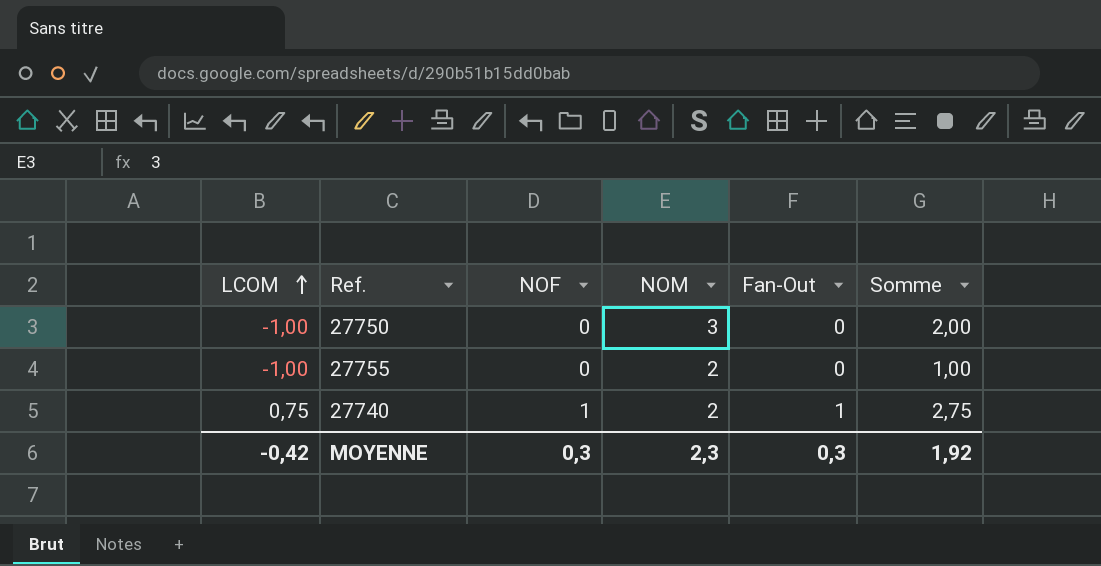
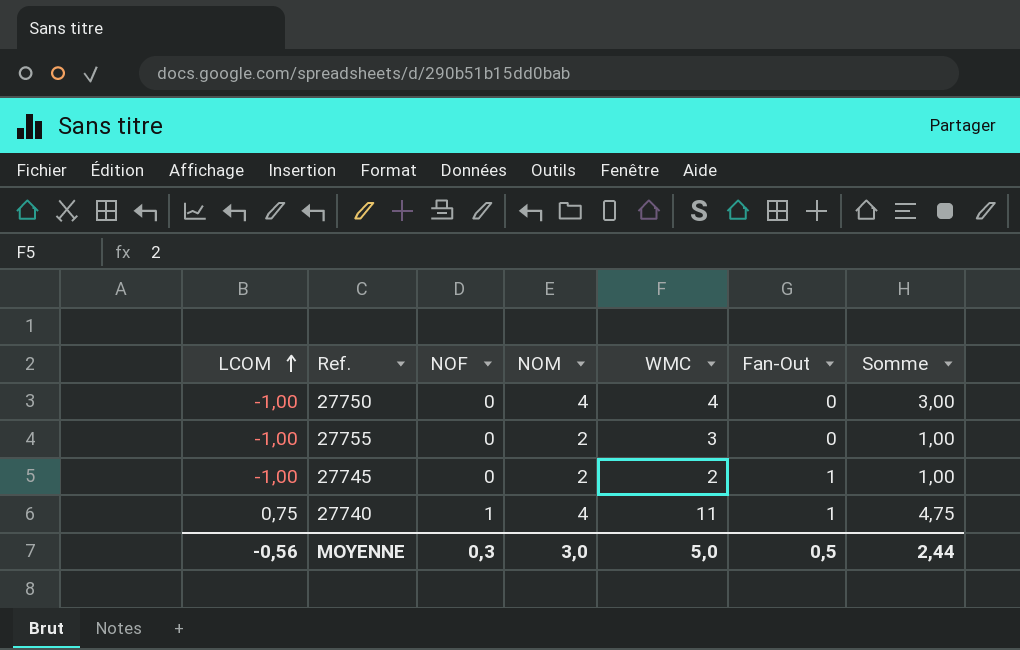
column WMC | position: none -> 5
27750 | NOM: 3 -> 4
27750 | Somme: 2,00 -> 3,00
row 27745: none -> -1,00 | 0 | 2 | 2 | 1 | 1,00
27740 | NOM: 2 -> 4
27740 | Somme: 2,75 -> 4,75
MOYENNE | LCOM: -0,42 -> -0,56
MOYENNE | NOM: 2,3 -> 3,0
MOYENNE | Fan-Out: 0,3 -> 0,5
MOYENNE | Somme: 1,92 -> 2,44

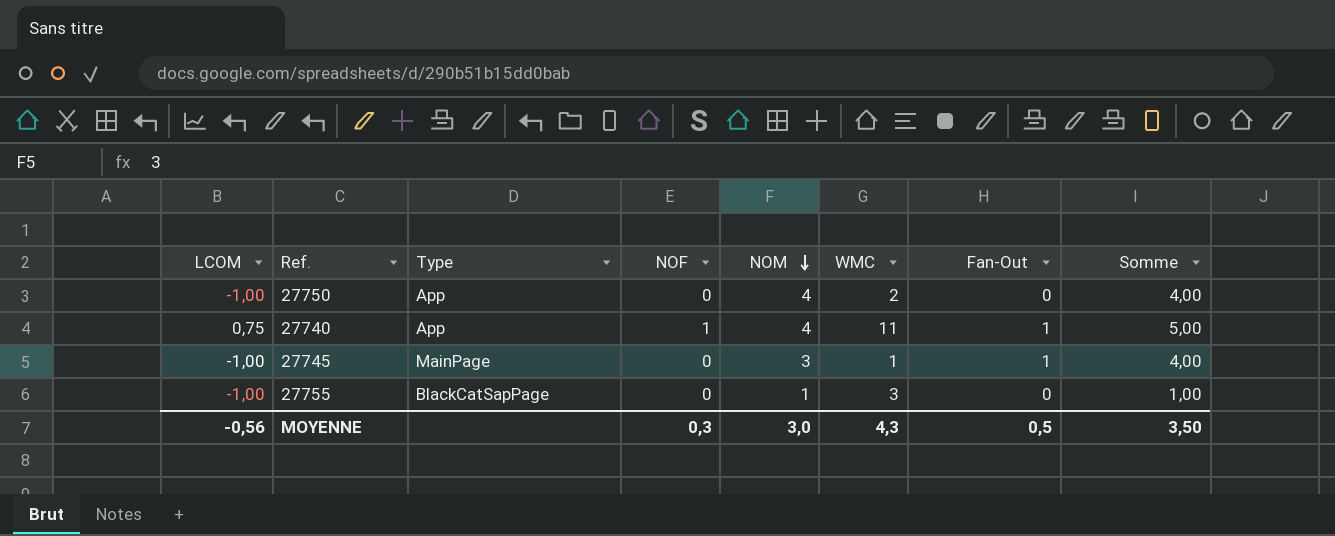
row order: LCOM ascending -> NOM descending
column Type | position: none -> 3
column Somme | formula: [LCOM] + [NOM] -> [NOM] + [Fan-Out]
27750 | WMC: 4 -> 2
27745 | NOM: 2 -> 3
27745 | WMC: 2 -> 1
27755 | NOM: 2 -> 1
MOYENNE | WMC: 5,0 -> 4,3
MOYENNE | Somme: 2,44 -> 3,50

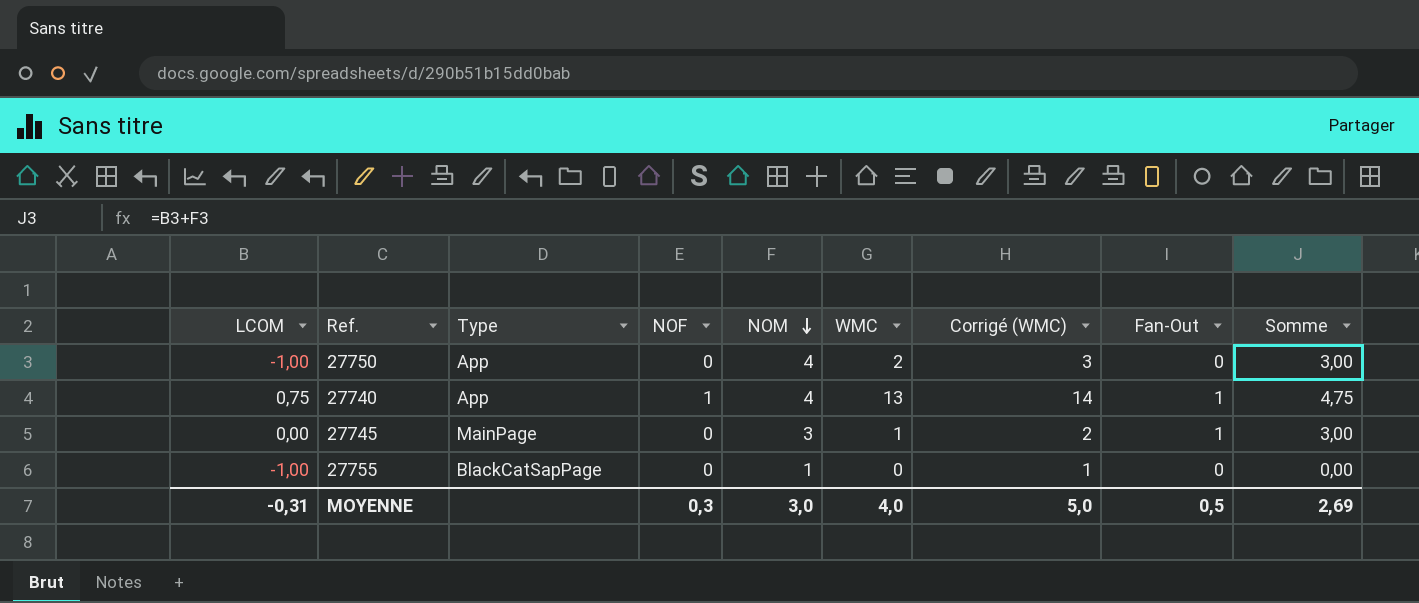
column Corrigé (WMC) | formula: none -> [WMC] + 1
column Somme | formula: [NOM] + [Fan-Out] -> [LCOM] + [NOM]
27740 | WMC: 11 -> 13
27745 | LCOM: -1,00 -> 0,00
27755 | WMC: 3 -> 0
MOYENNE | LCOM: -0,56 -> -0,31
MOYENNE | WMC: 4,3 -> 4,0
MOYENNE | Somme: 3,50 -> 2,69

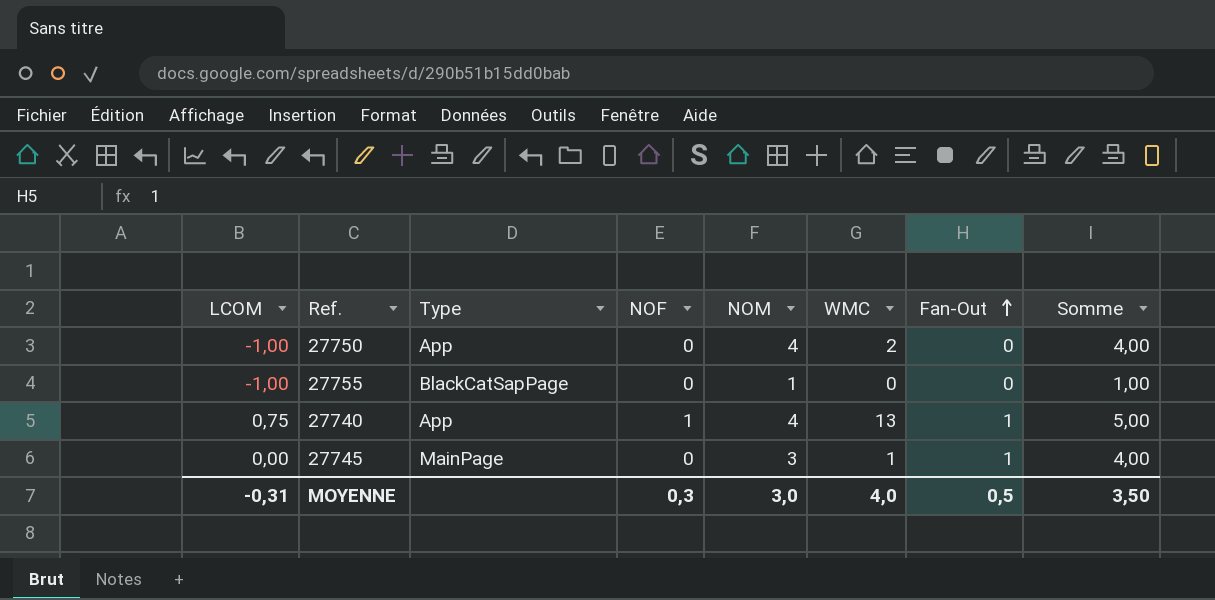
row order: NOM descending -> Fan-Out ascending
column Corrigé (WMC) | formula: [WMC] + 1 -> none
column Somme | formula: [LCOM] + [NOM] -> [NOM] + [Fan-Out]
MOYENNE | Somme: 2,69 -> 3,50

